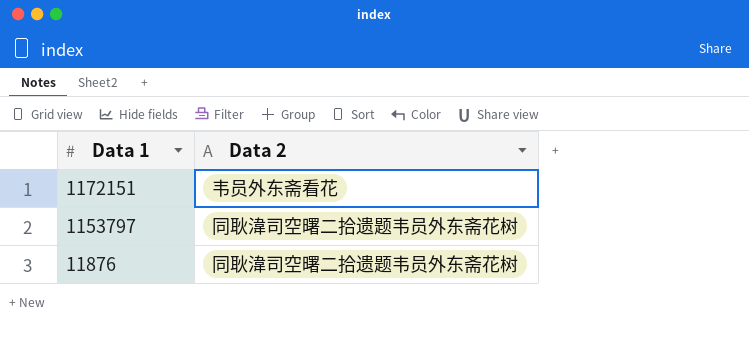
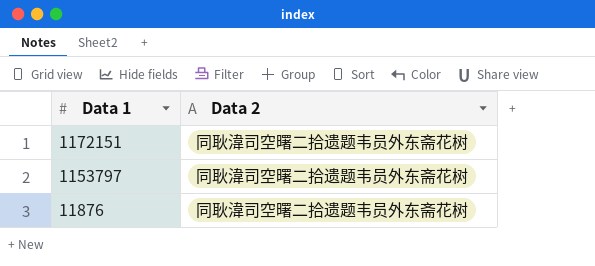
1172151 | Data 2: 韦员外东斋看花 -> 同耿湋司空曙二拾遗题韦员外东斋花树

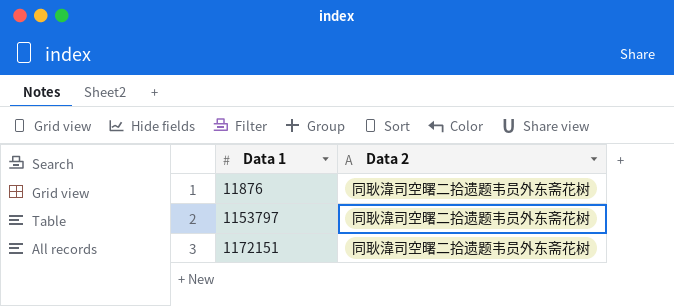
row order: Data 1 descending -> Data 1 ascending

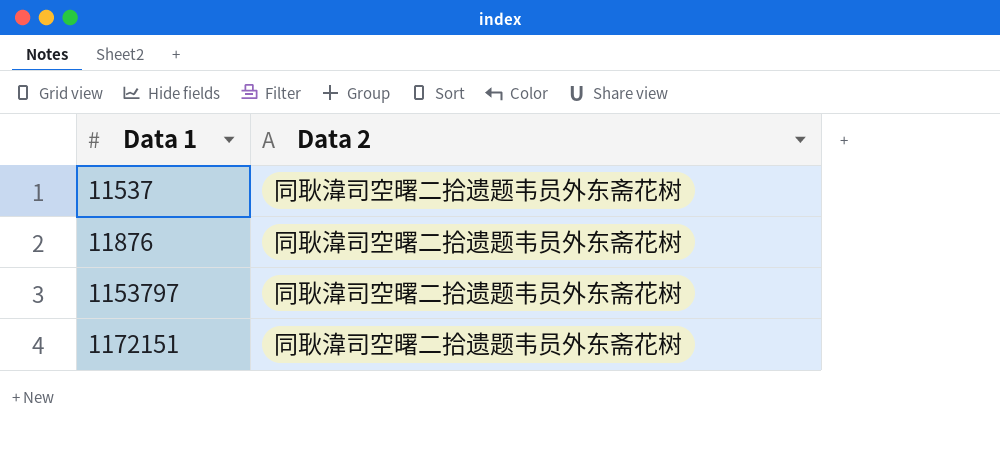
row 11537: none -> 同耿湋司空曙二拾遗题韦员外东斋花树

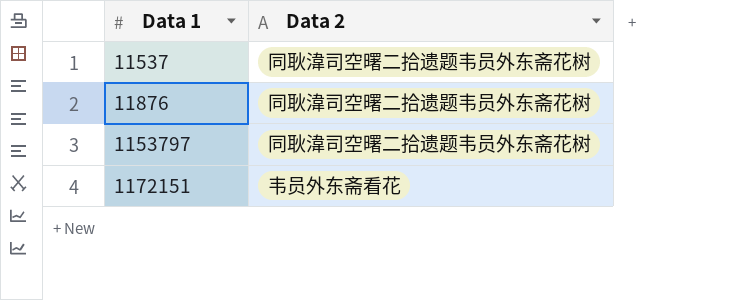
1172151 | Data 2: 同耿湋司空曙二拾遗题韦员外东斋花树 -> 韦员外东斋看花

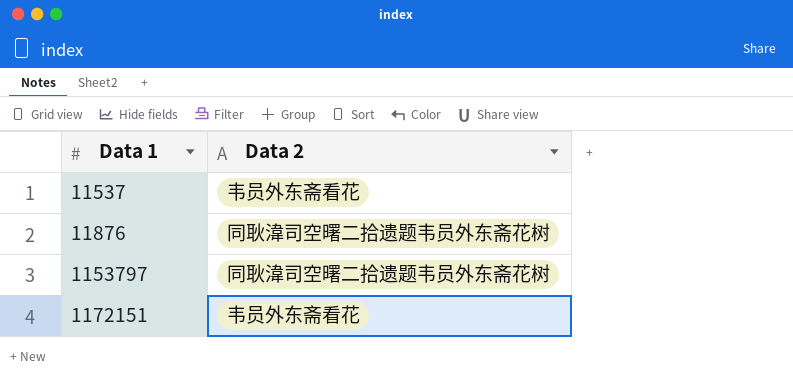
11537 | Data 2: 同耿湋司空曙二拾遗题韦员外东斋花树 -> 韦员外东斋看花

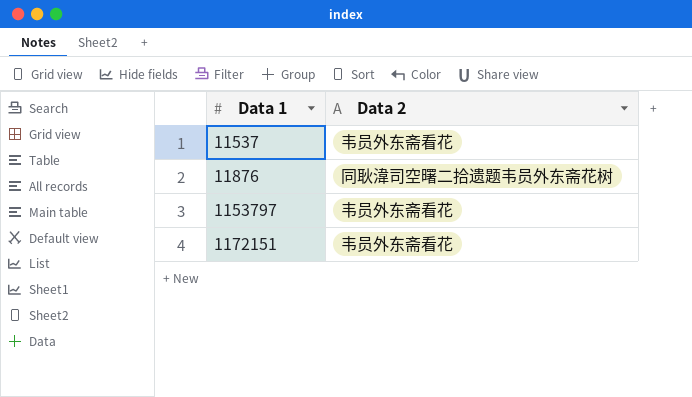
1153797 | Data 2: 同耿湋司空曙二拾遗题韦员外东斋花树 -> 韦员外东斋看花

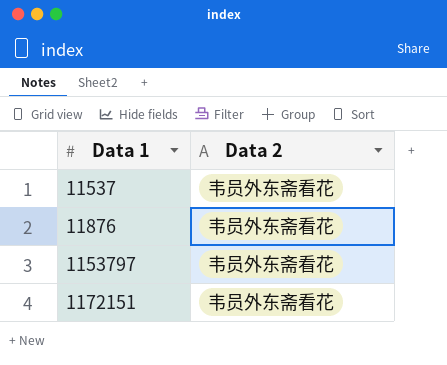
11876 | Data 2: 同耿湋司空曙二拾遗题韦员外东斋花树 -> 韦员外东斋看花

